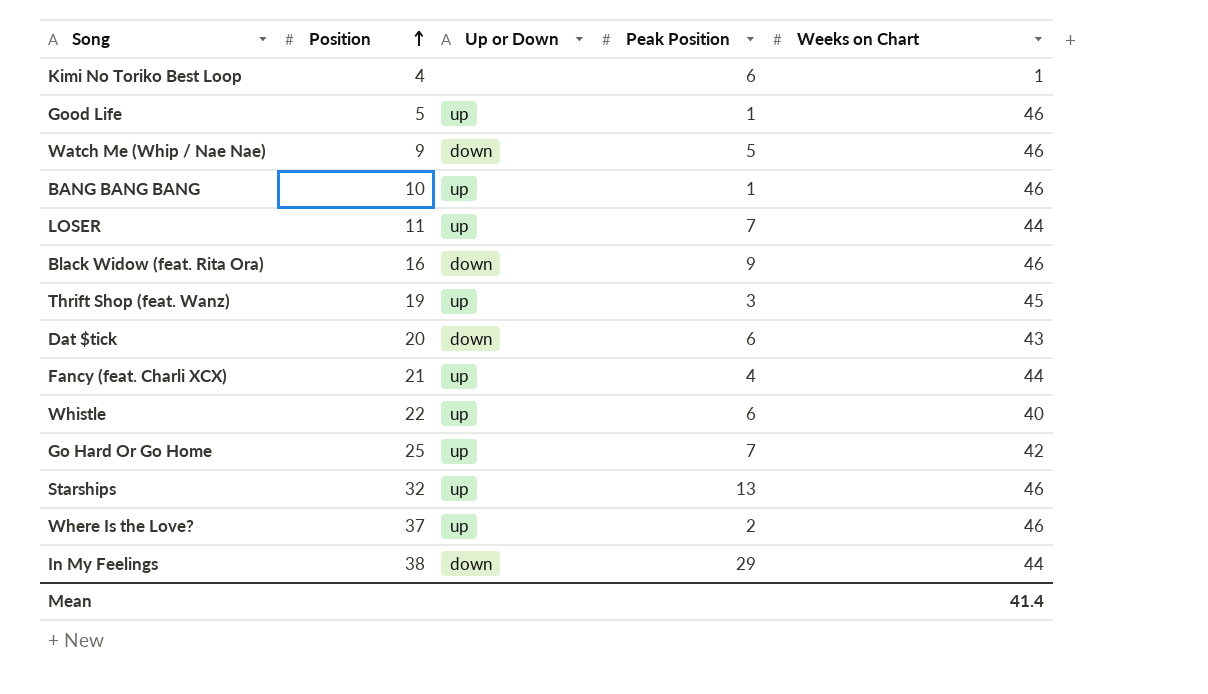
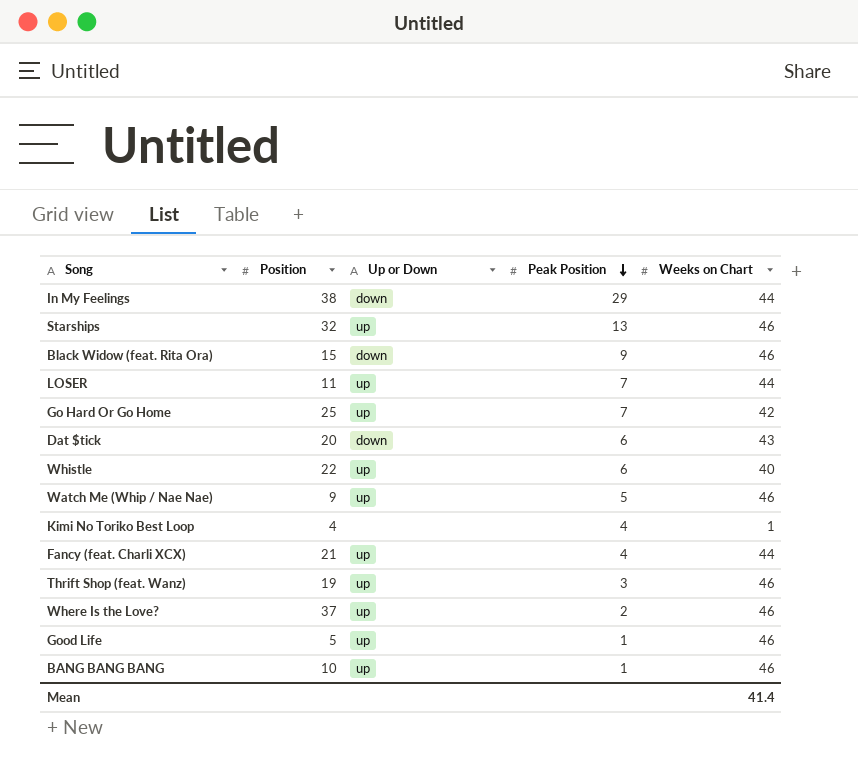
row order: Position ascending -> Peak Position descending
Black Widow (feat. Rita Ora) | Position: 16 -> 15
Watch Me (Whip / Nae Nae) | Up or Down: down -> up
Kimi No Toriko Best Loop | Peak Position: 6 -> 4
Thrift Shop (feat. Wanz) | Weeks on Chart: 45 -> 46

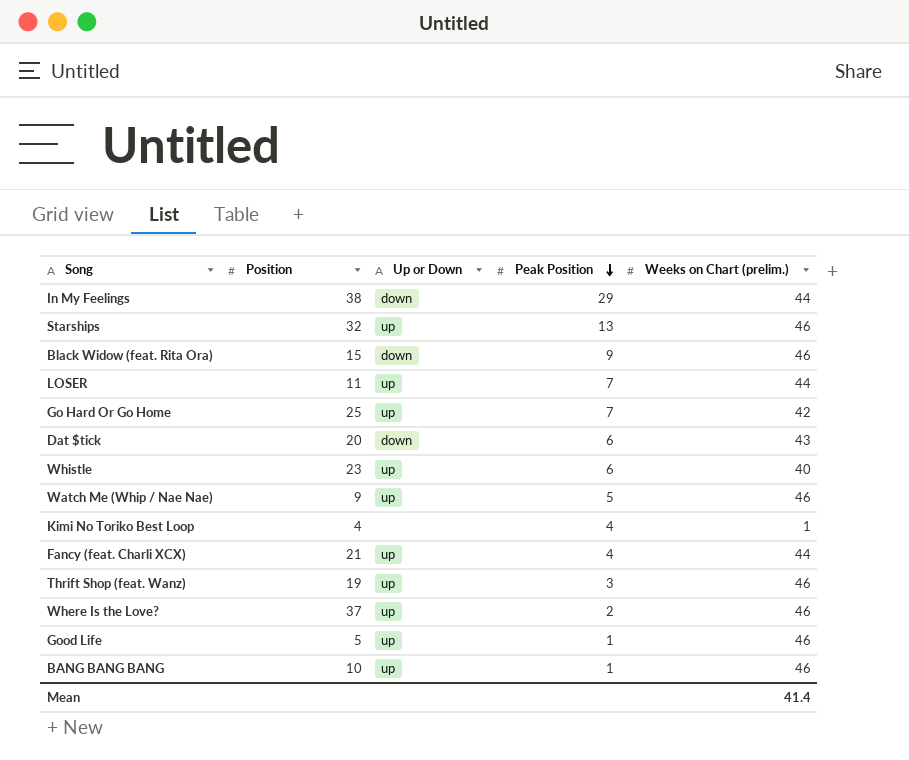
column name: Weeks on Chart -> Weeks on Chart (prelim.)
Whistle | Position: 22 -> 23

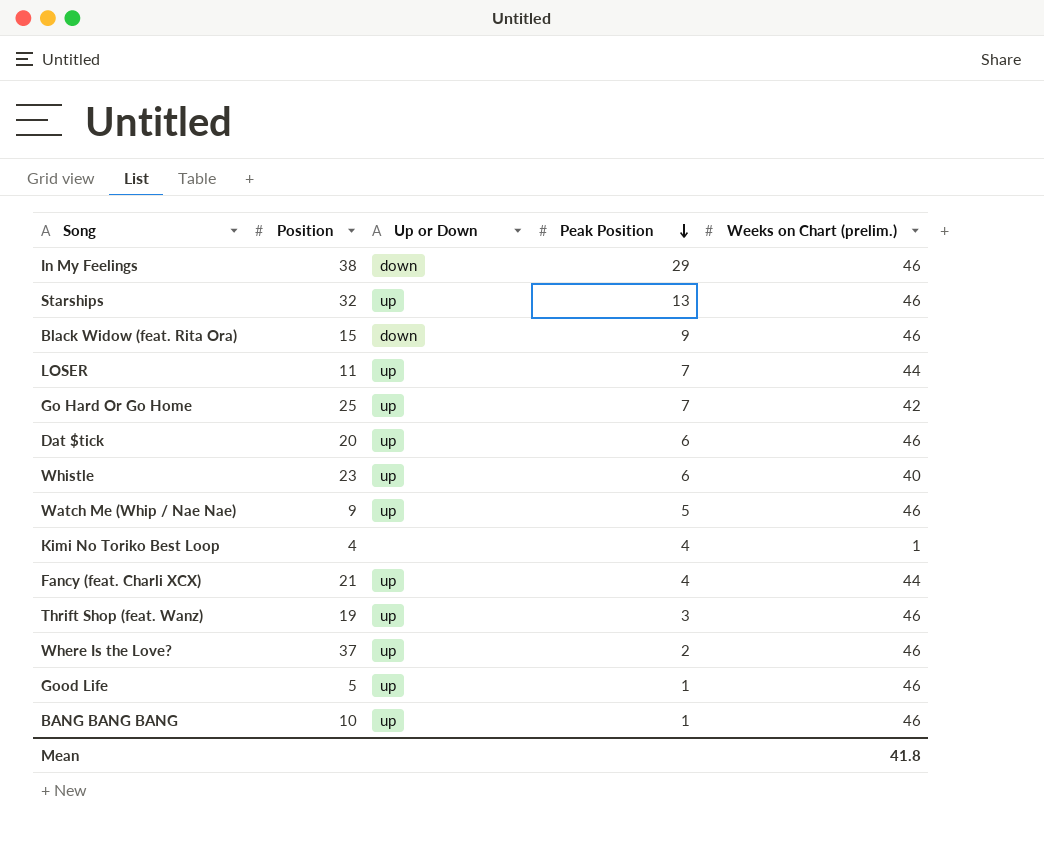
In My Feelings | Weeks on Chart (prelim.): 44 -> 46
Dat $tick | Up or Down: down -> up
Dat $tick | Weeks on Chart (prelim.): 43 -> 46
Mean | Weeks on Chart (prelim.): 41.4 -> 41.8

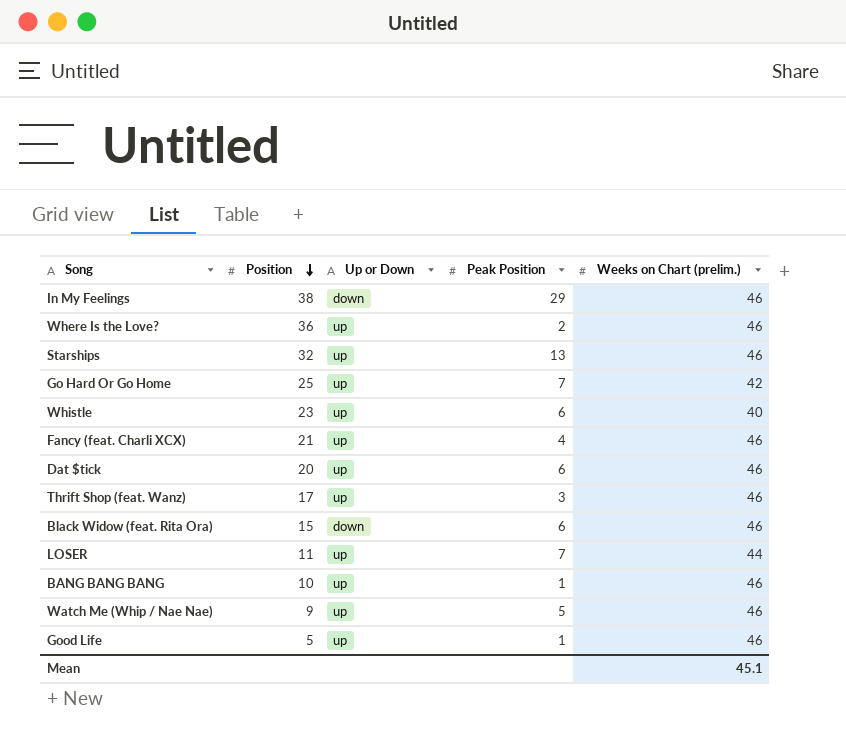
row order: Peak Position descending -> Position descending
row Kimi No Toriko Best Loop: 4 | none | 4 | 1 -> none
Where Is the Love? | Position: 37 -> 36
Fancy (feat. Charli XCX) | Weeks on Chart (prelim.): 44 -> 46
Thrift Shop (feat. Wanz) | Position: 19 -> 17
Black Widow (feat. Rita Ora) | Peak Position: 9 -> 6
Mean | Weeks on Chart (prelim.): 41.8 -> 45.1

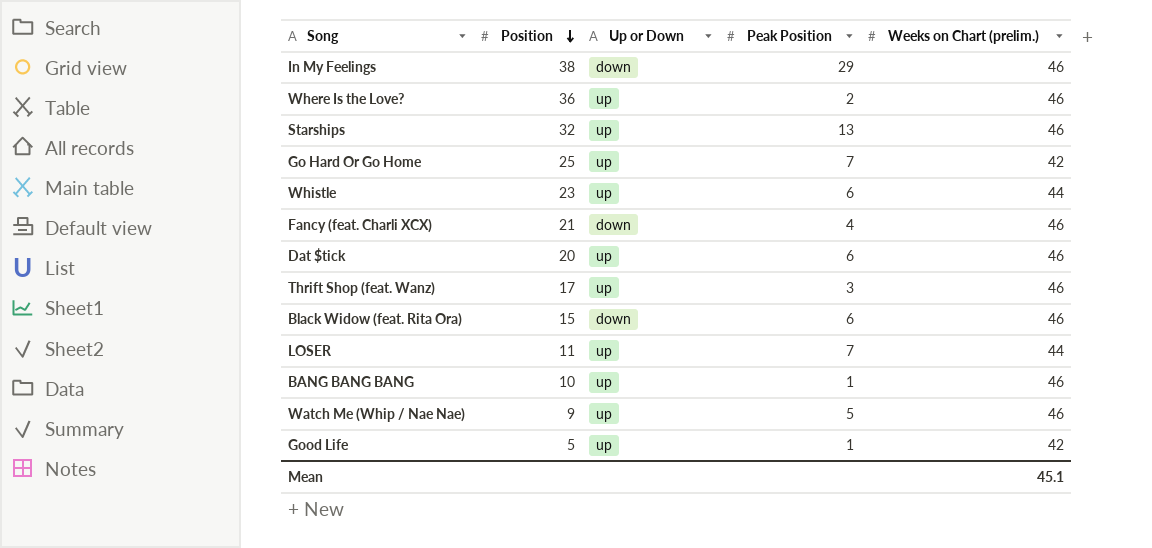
Whistle | Weeks on Chart (prelim.): 40 -> 44
Fancy (feat. Charli XCX) | Up or Down: up -> down
Good Life | Weeks on Chart (prelim.): 46 -> 42

